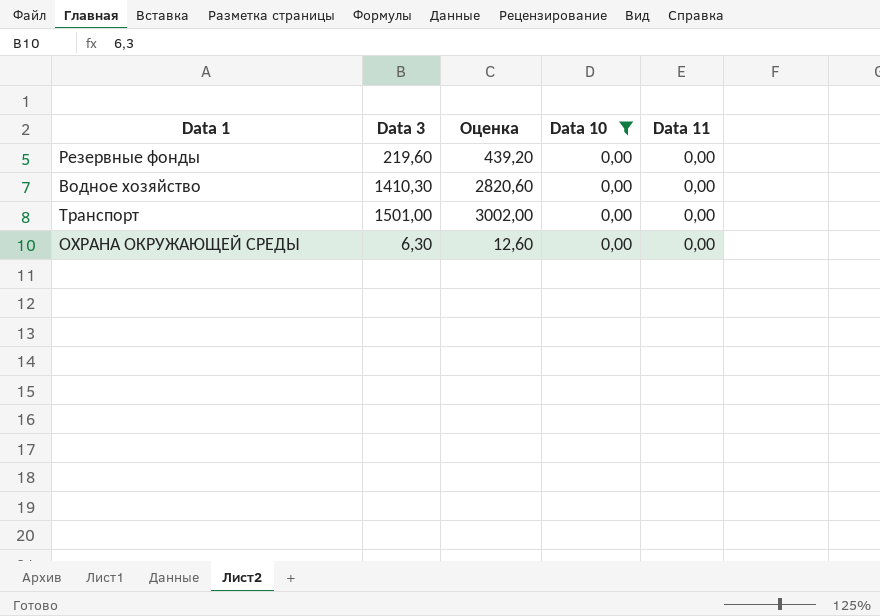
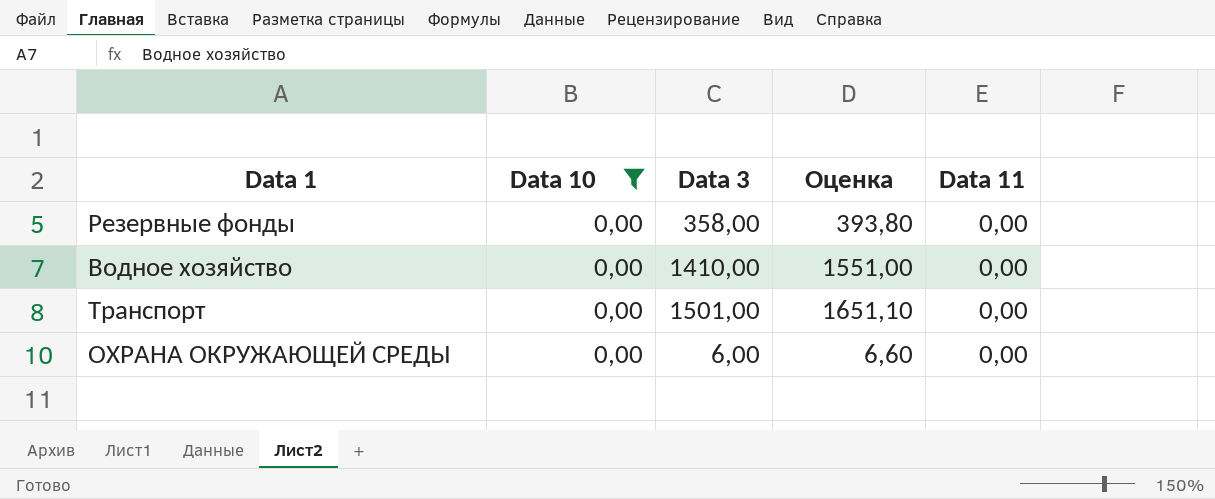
column Data 10 | position: 4 -> 2
column Оценка | formula: [Data 3] * 2 -> [Data 3] * 1,1
Резервные фонды | Data 3: 219,60 -> 358,00
Водное хозяйство | Data 3: 1410,30 -> 1410,00
ОХРАНА ОКРУЖАЮЩЕЙ СРЕДЫ | Data 3: 6,30 -> 6,00

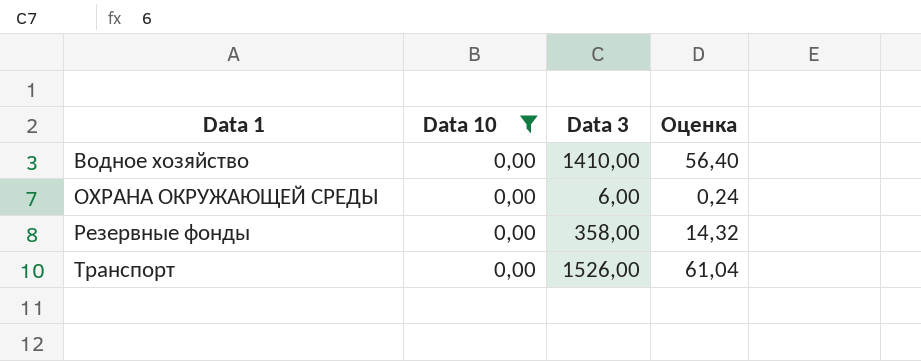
row order: none -> Data 1 ascending
column Data 11 | position: 5 -> none
column Оценка | formula: [Data 3] * 1,1 -> [Data 3] * 0,04
Транспорт | Data 3: 1501,00 -> 1526,00

